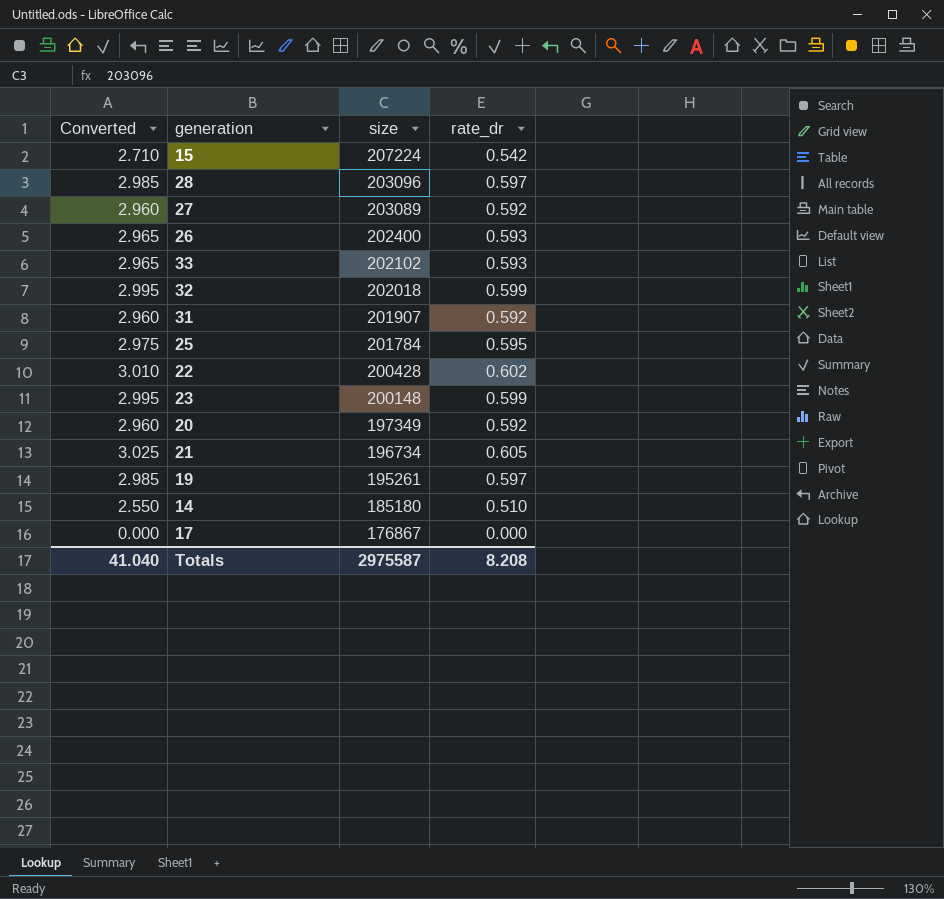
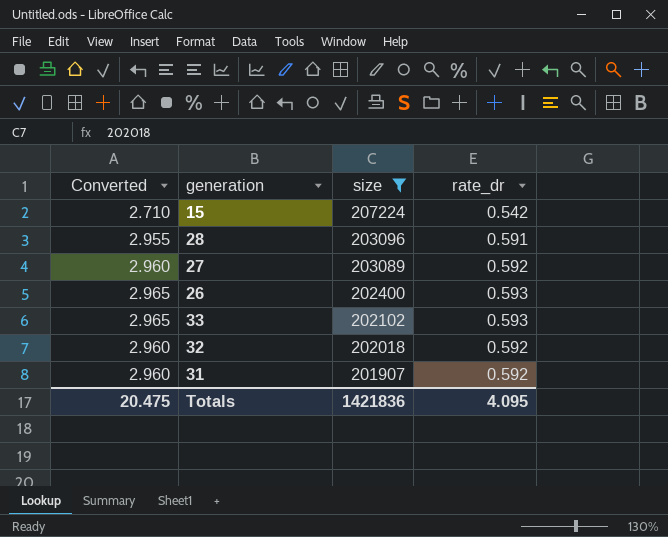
filter: none -> size >= 201907
28 | Converted: 2.985 -> 2.955
28 | rate_dr: 0.597 -> 0.591
32 | Converted: 2.995 -> 2.960
32 | rate_dr: 0.599 -> 0.592
Totals | Converted: 41.040 -> 20.475
Totals | size: 2975587 -> 1421836
Totals | rate_dr: 8.208 -> 4.095

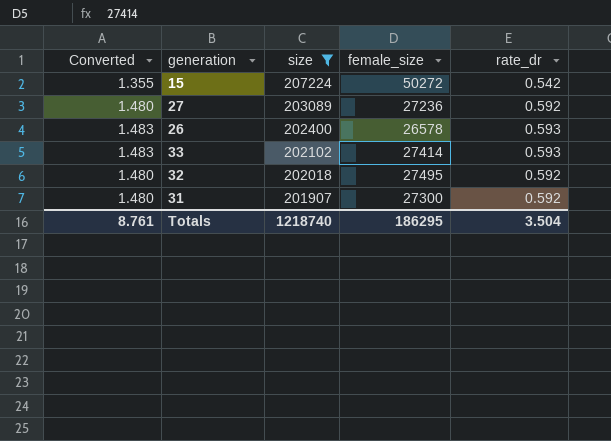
column Converted | formula: [rate_dr] * 5 -> [rate_dr] * 2.5
column female_size | position: none -> 4
row 28: 2.955 | 203096 | 0.591 -> none
Totals | Converted: 20.475 -> 8.761
Totals | size: 1421836 -> 1218740
Totals | rate_dr: 4.095 -> 3.504

